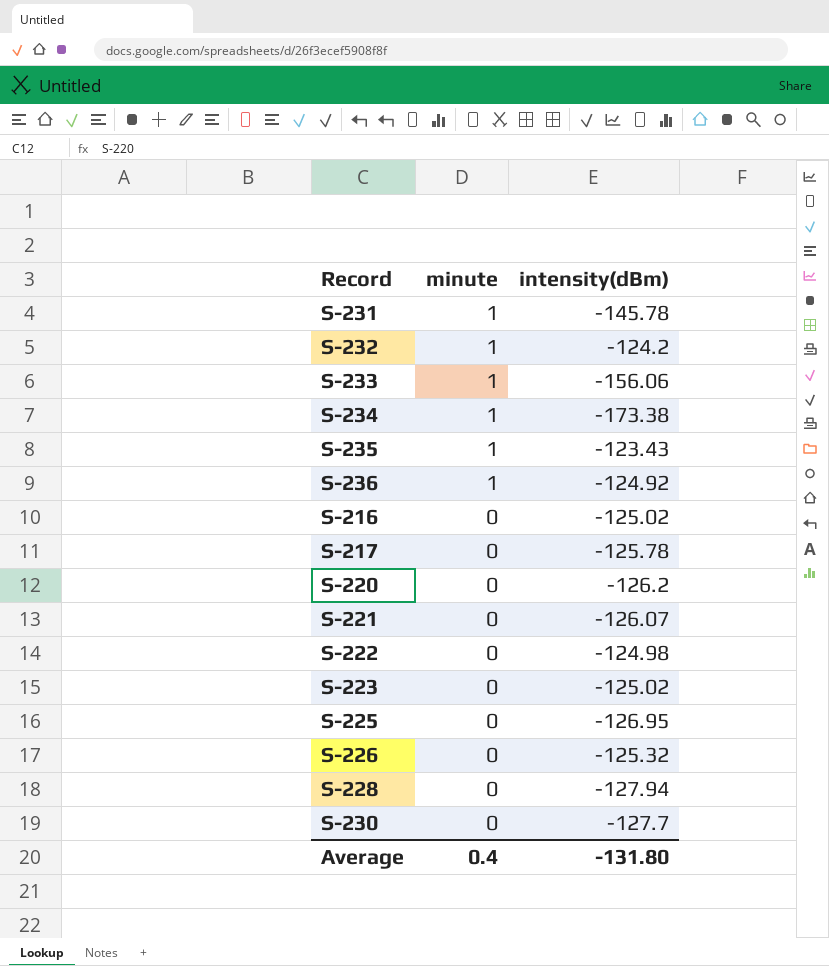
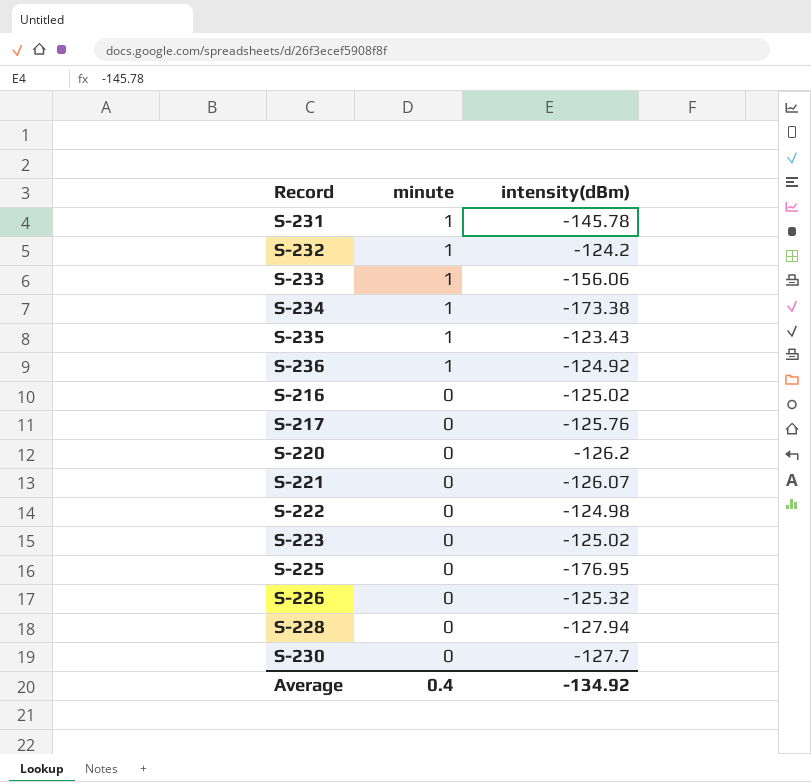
S-217 | intensity(dBm): -125.78 -> -125.76
S-225 | intensity(dBm): -126.95 -> -176.95
Average | intensity(dBm): -131.80 -> -134.92

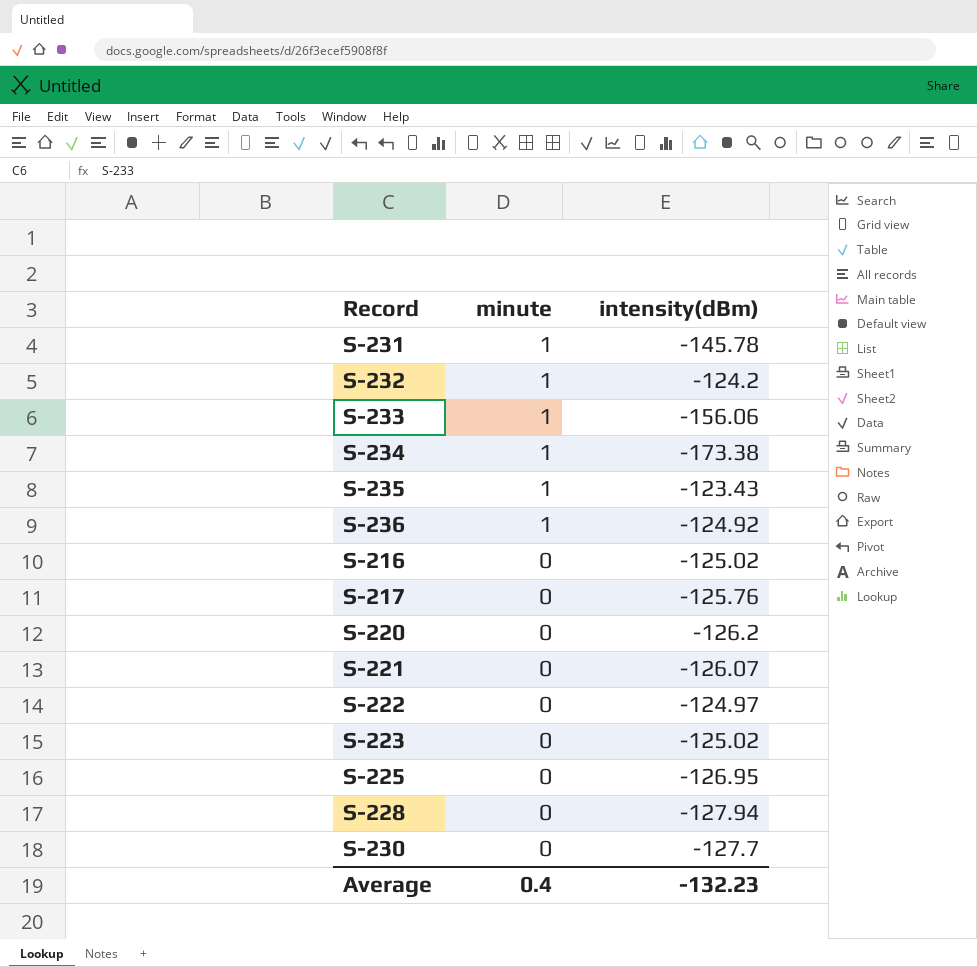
row S-226: 0 | -125.32 -> none
S-222 | intensity(dBm): -124.98 -> -124.97
S-225 | intensity(dBm): -176.95 -> -126.95
Average | intensity(dBm): -134.92 -> -132.23

